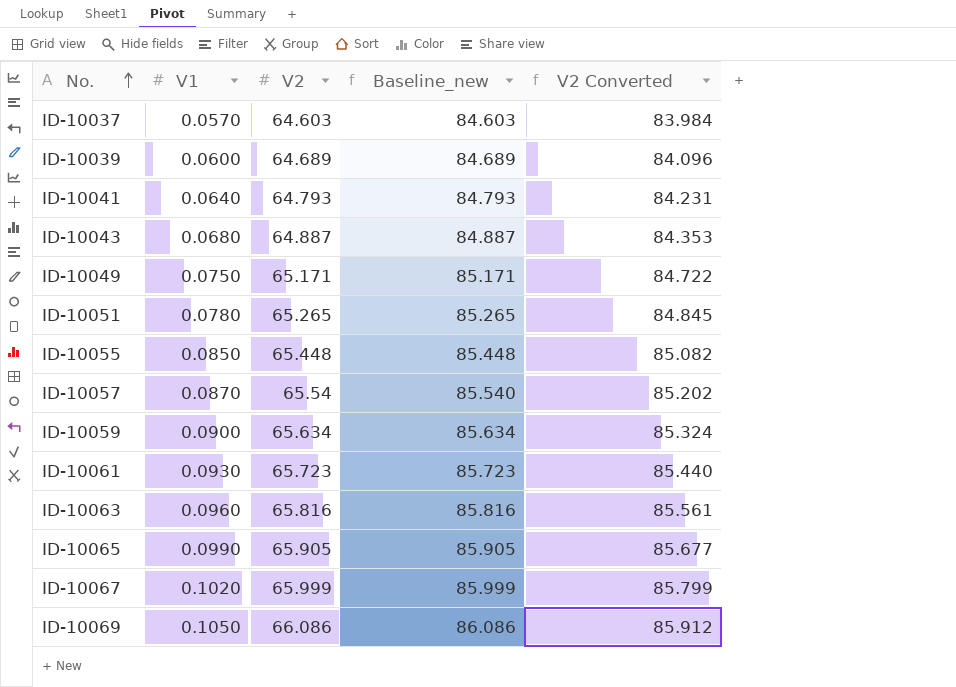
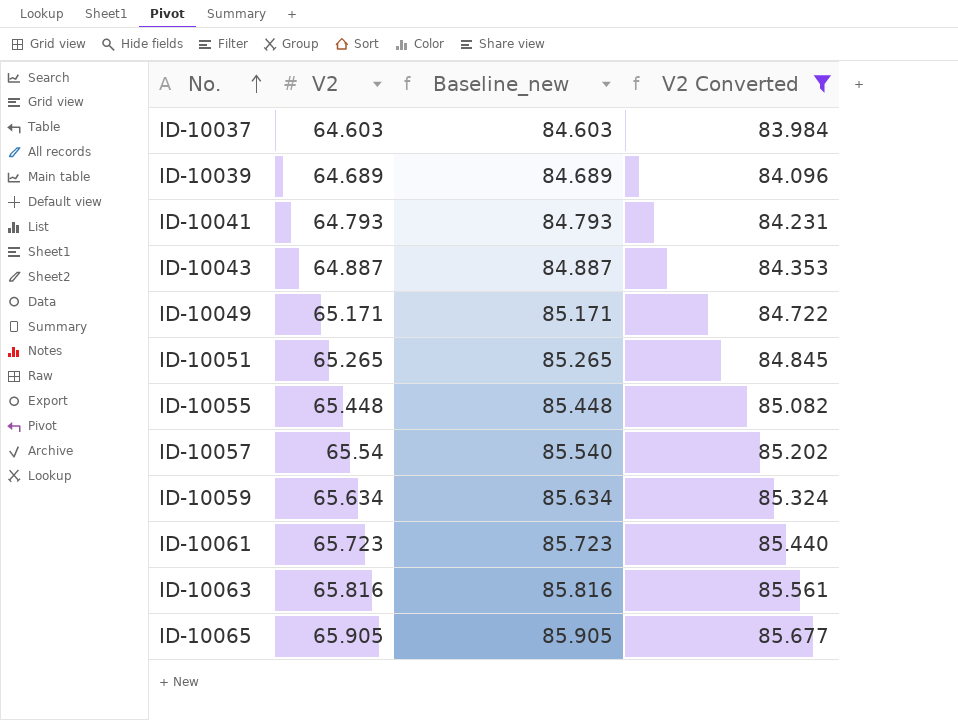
filter: none -> V2 Converted <= 85.677
column V1 | position: 2 -> none

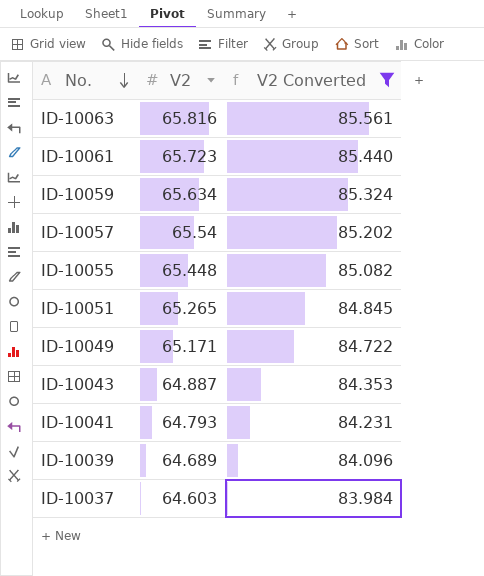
row order: No. ascending -> No. descending
column Baseline_new | formula: [V2] + 20 -> none
row ID-10065: 65.905 | 85.905 | 85.677 -> none

